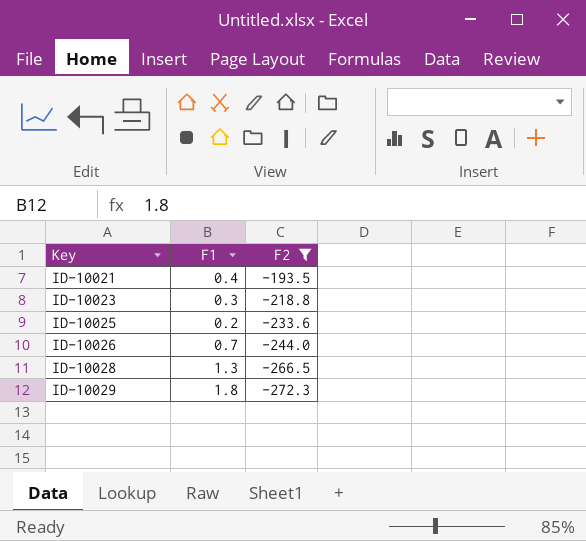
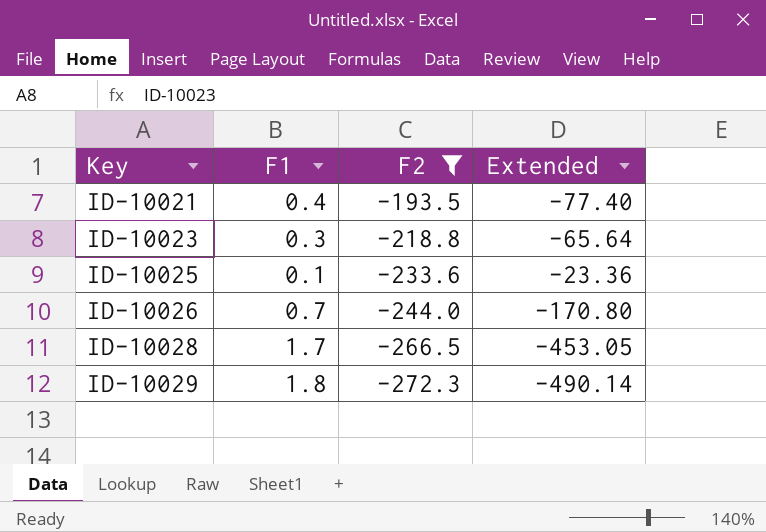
column Extended | formula: none -> [F1] * [F2]
ID-10025 | F1: 0.2 -> 0.1
ID-10028 | F1: 1.3 -> 1.7

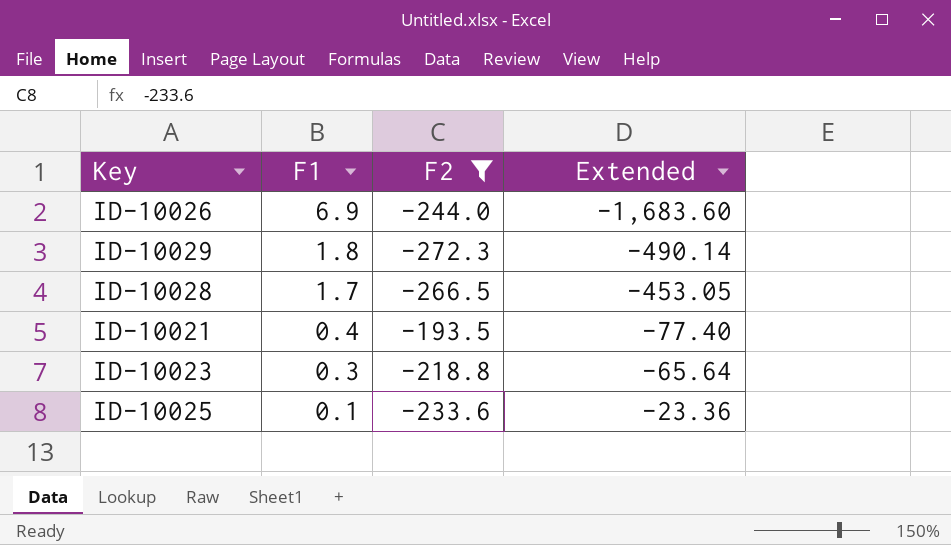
row order: Key ascending -> F1 descending
ID-10026 | F1: 0.7 -> 6.9
ID-10026 | Extended: -170.80 -> -1,683.60

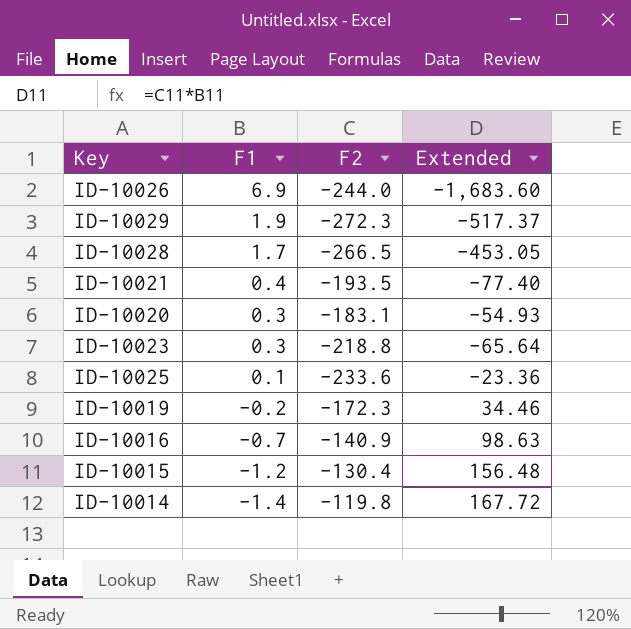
filter: F2 <= -193.5 -> none
ID-10029 | F1: 1.8 -> 1.9
ID-10029 | Extended: -490.14 -> -517.37

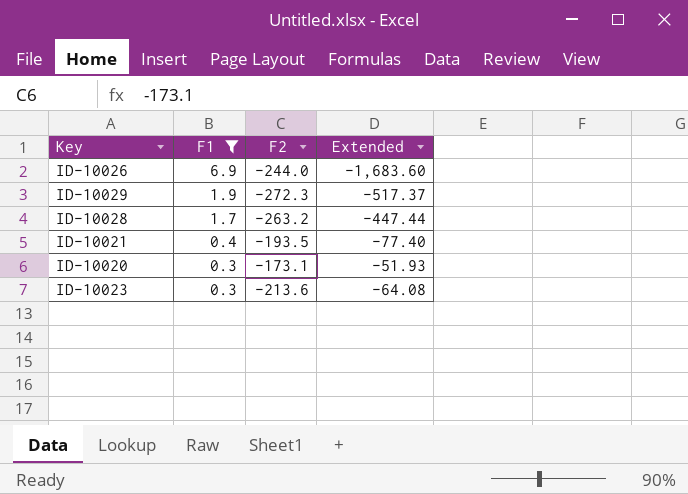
filter: none -> F1 >= 0.3
ID-10028 | F2: -266.5 -> -263.2
ID-10028 | Extended: -453.05 -> -447.44
ID-10020 | F2: -183.1 -> -173.1
ID-10020 | Extended: -54.93 -> -51.93
ID-10023 | F2: -218.8 -> -213.6
ID-10023 | Extended: -65.64 -> -64.08

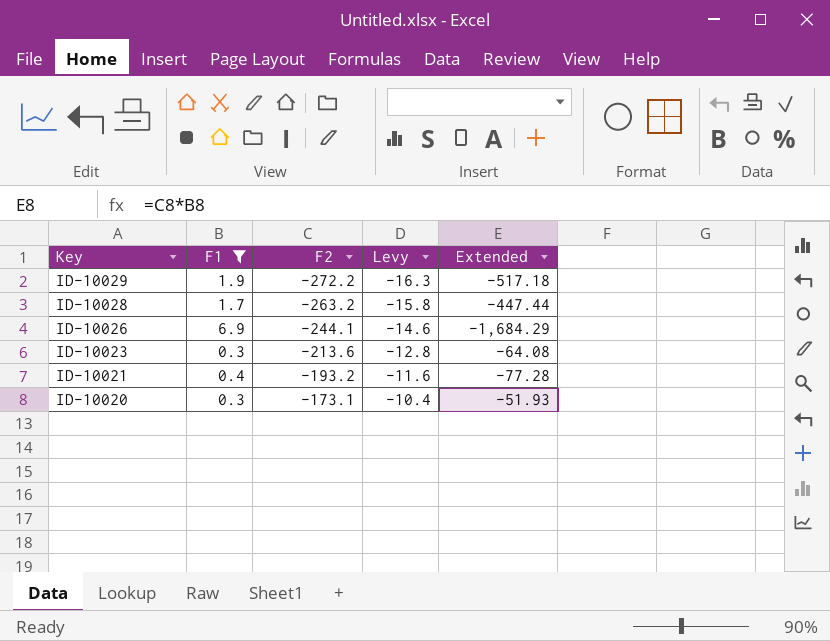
row order: F1 descending -> Key descending
column Levy | formula: none -> [F2] * 0.06
ID-10029 | F2: -272.3 -> -272.2
ID-10029 | Extended: -517.37 -> -517.18
ID-10026 | F2: -244.0 -> -244.1
ID-10026 | Extended: -1,683.60 -> -1,684.29
ID-10021 | F2: -193.5 -> -193.2
ID-10021 | Extended: -77.40 -> -77.28

